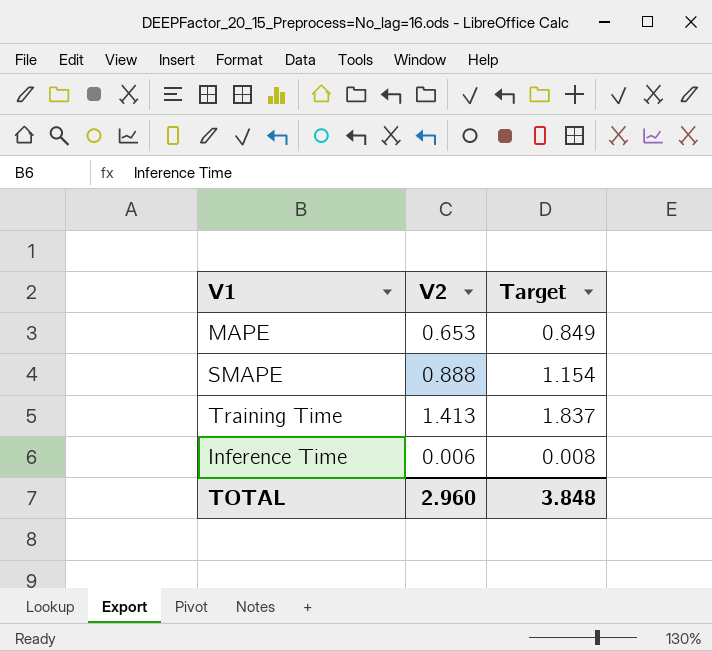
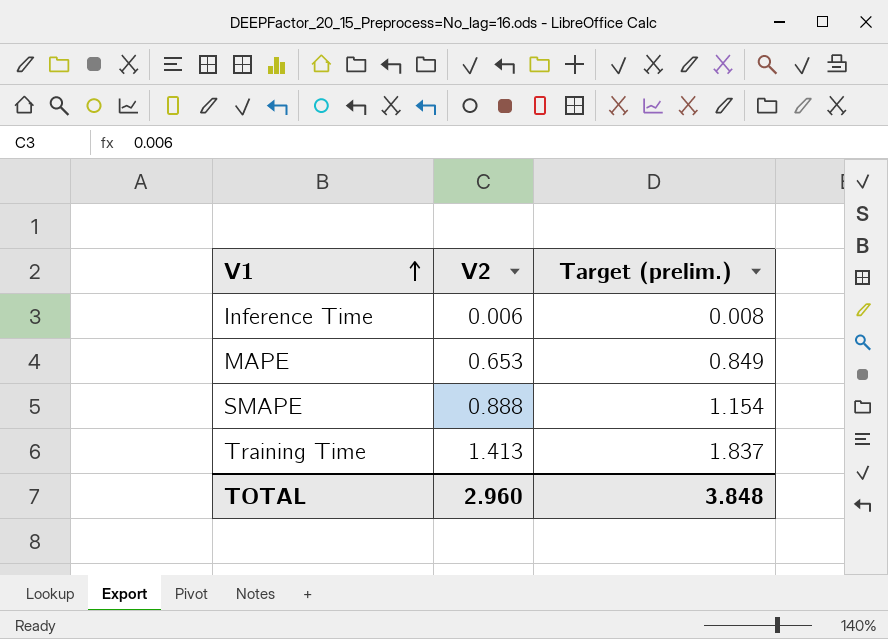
row order: none -> V1 ascending
column name: Target -> Target (prelim.)

